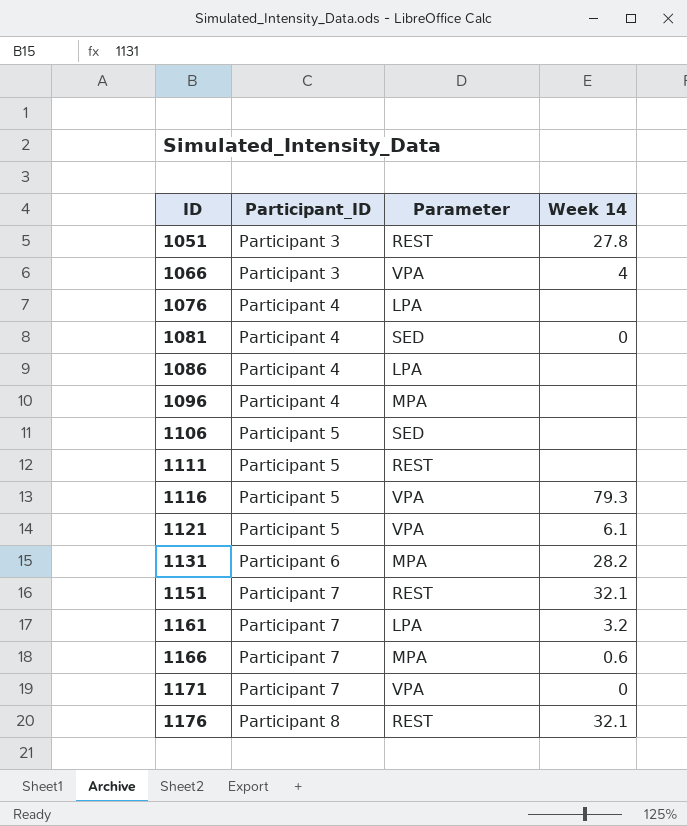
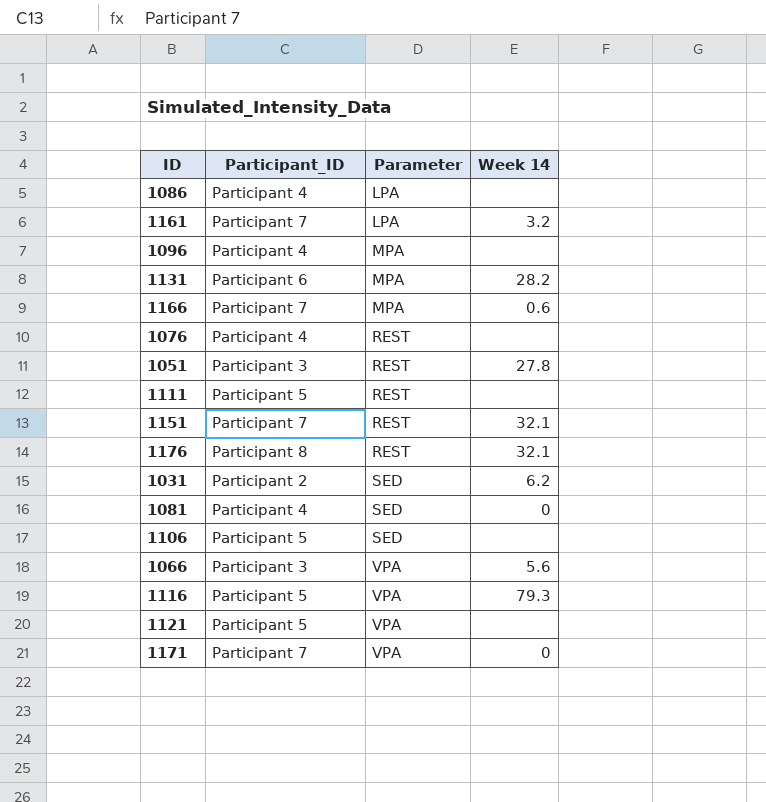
row order: ID ascending -> Parameter ascending
1076 | Parameter: LPA -> REST
row 1031: none -> Participant 2 | SED | 6.2
1066 | Week 14: 4 -> 5.6
1121 | Week 14: 6.1 -> none

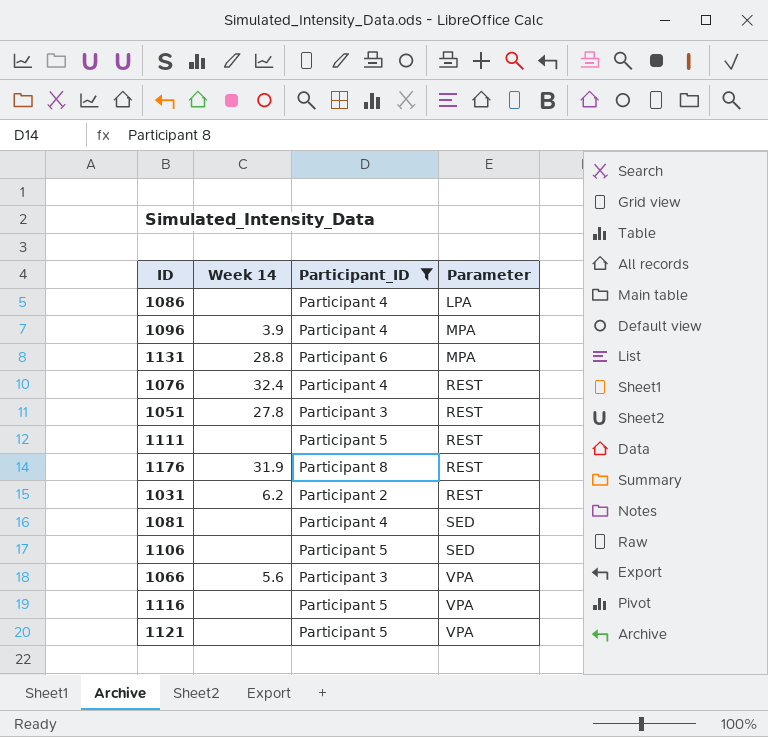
filter: none -> Participant_ID != Participant 7
column Week 14 | position: 4 -> 2
1096 | Week 14: none -> 3.9
1131 | Week 14: 28.2 -> 28.8
1076 | Week 14: none -> 32.4
1176 | Week 14: 32.1 -> 31.9
1031 | Parameter: SED -> REST
1081 | Week 14: 0 -> none
1116 | Week 14: 79.3 -> none

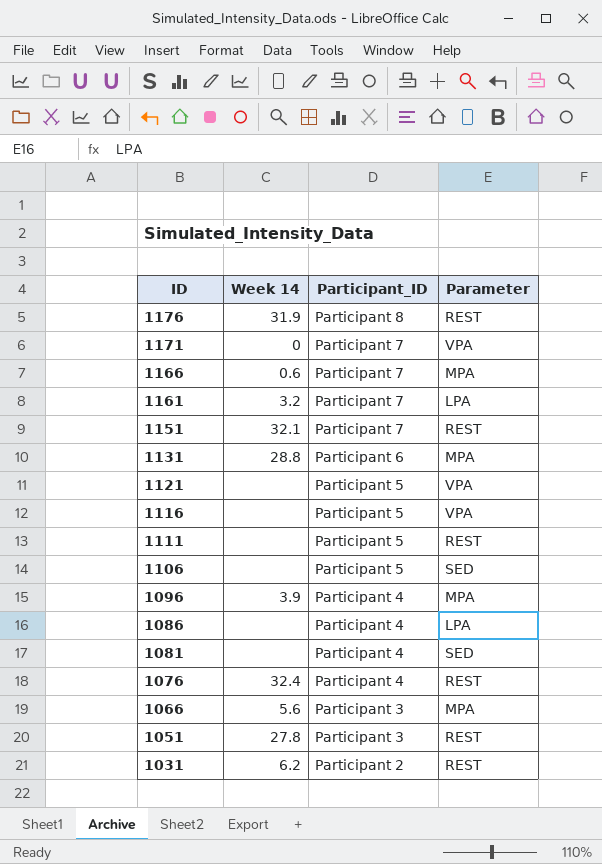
filter: Participant_ID != Participant 7 -> none
row order: Parameter ascending -> ID descending
1066 | Parameter: VPA -> MPA

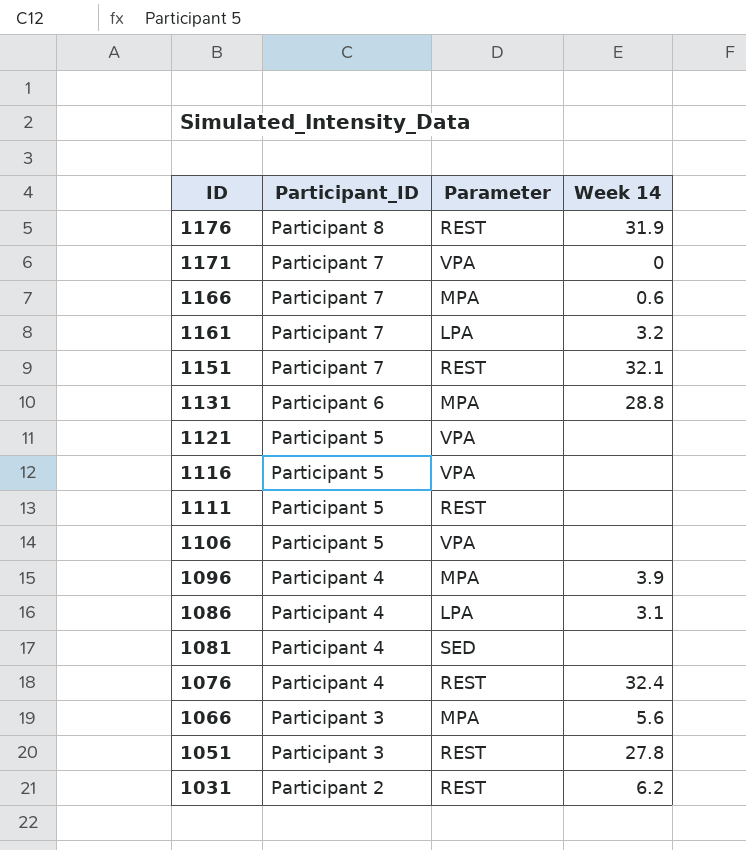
column Week 14 | position: 2 -> 4
1106 | Parameter: SED -> VPA
1086 | Week 14: none -> 3.1

